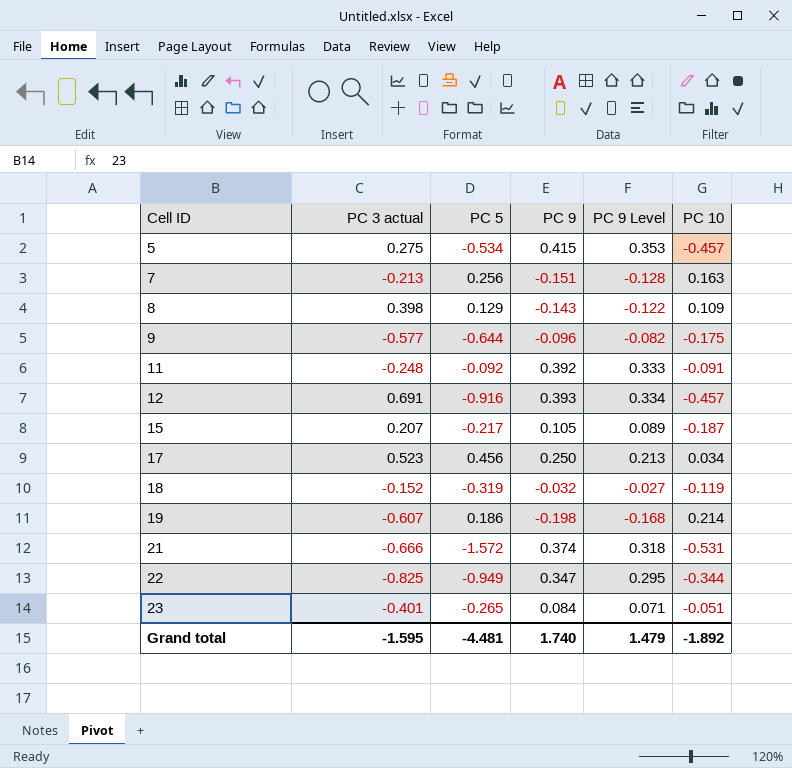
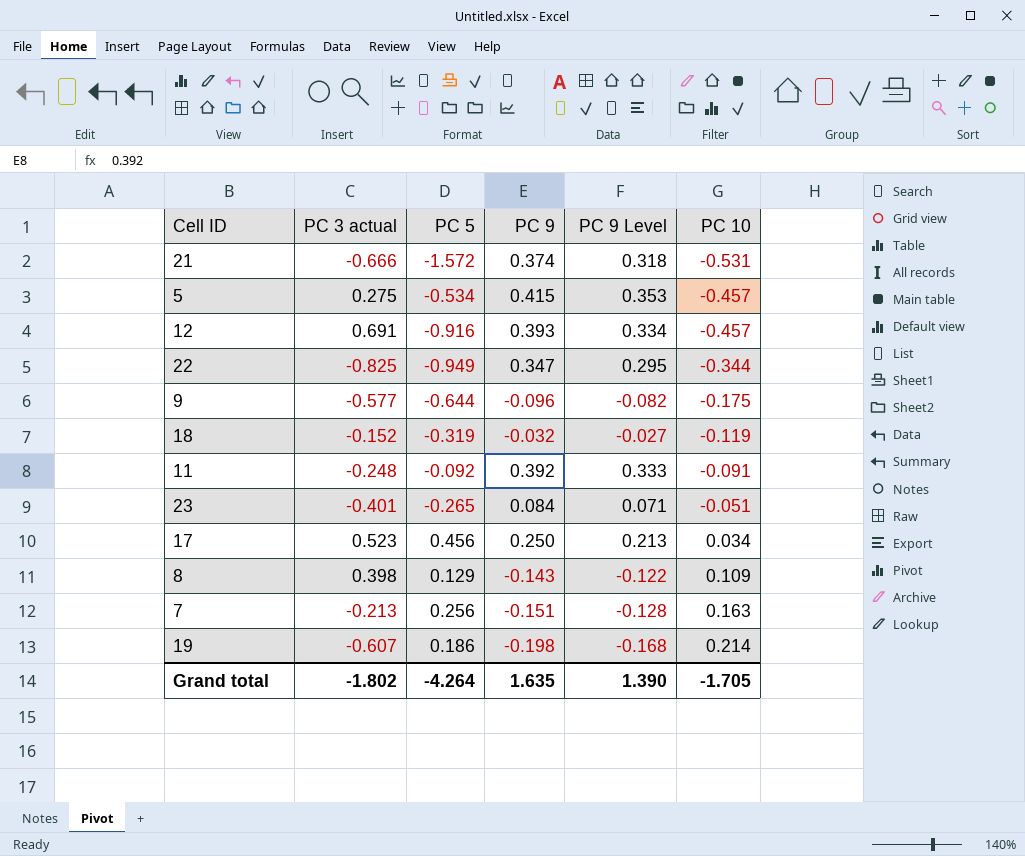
row order: Cell ID ascending -> PC 10 ascending
row 15: 0.207 | -0.217 | 0.105 | 0.089 | -0.187 -> none
Grand total | PC 3 actual: -1.595 -> -1.802
Grand total | PC 5: -4.481 -> -4.264
Grand total | PC 9: 1.740 -> 1.635
Grand total | PC 9 Level: 1.479 -> 1.390
Grand total | PC 10: -1.892 -> -1.705

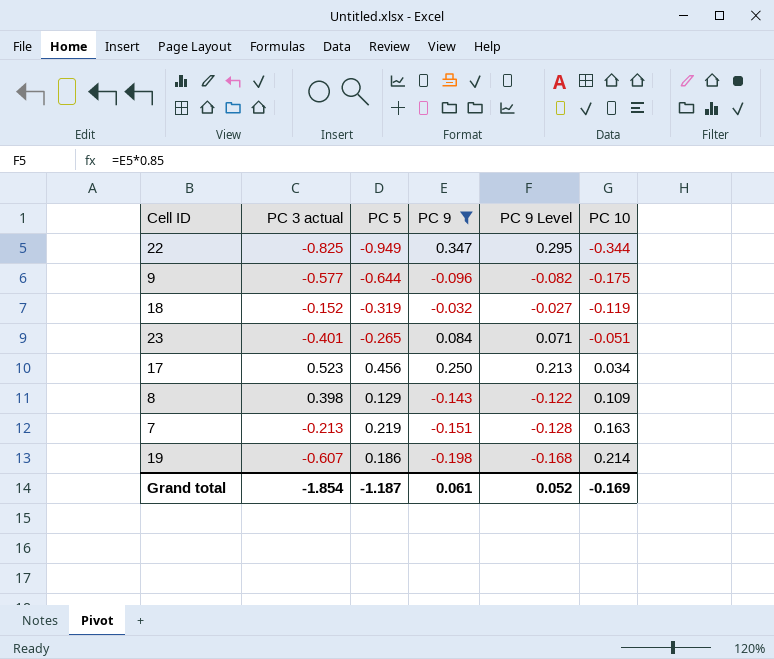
filter: none -> PC 9 <= 0.347
7 | PC 5: 0.256 -> 0.219
Grand total | PC 3 actual: -1.802 -> -1.854
Grand total | PC 5: -4.264 -> -1.187
Grand total | PC 9: 1.635 -> 0.061
Grand total | PC 9 Level: 1.390 -> 0.052
Grand total | PC 10: -1.705 -> -0.169

